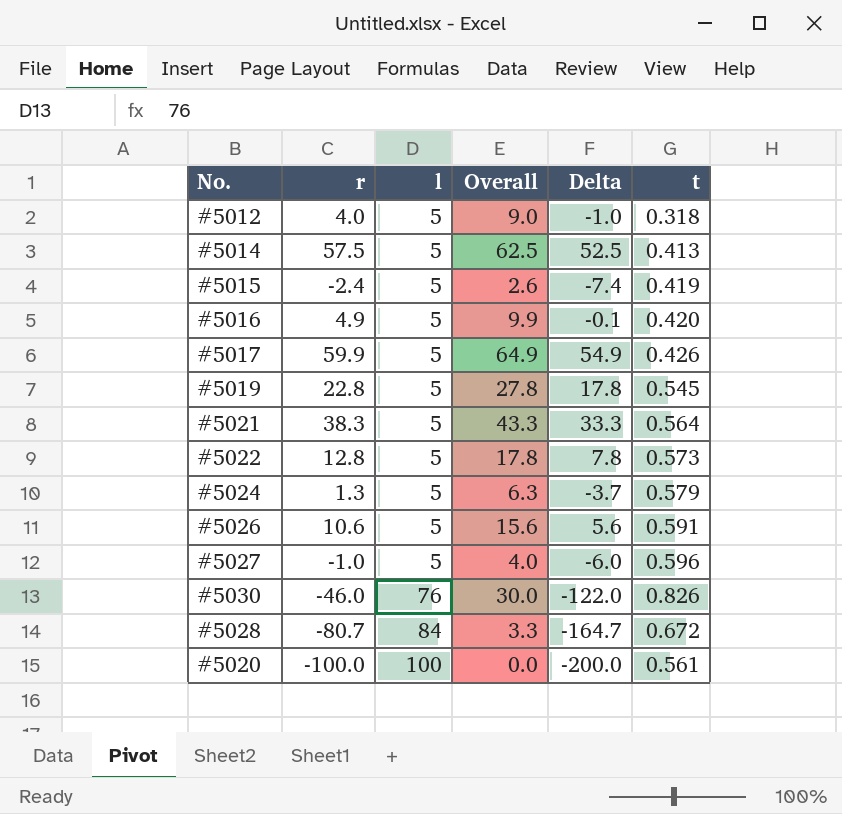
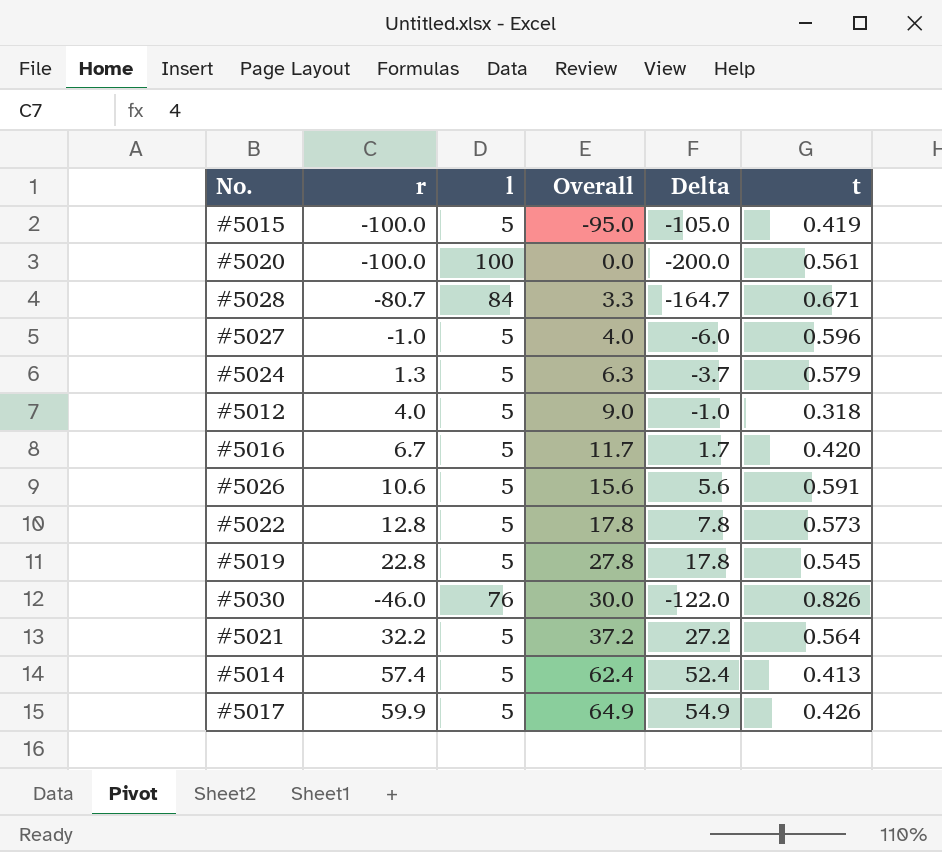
row order: l ascending -> Overall ascending
#5015 | r: -2.4 -> -100.0
#5015 | Overall: 2.6 -> -95.0
#5015 | Delta: -7.4 -> -105.0
#5028 | t: 0.672 -> 0.671
#5016 | r: 4.9 -> 6.7
#5016 | Overall: 9.9 -> 11.7
#5016 | Delta: -0.1 -> 1.7
#5021 | r: 38.3 -> 32.2
#5021 | Overall: 43.3 -> 37.2
#5021 | Delta: 33.3 -> 27.2
#5014 | r: 57.5 -> 57.4
#5014 | Overall: 62.5 -> 62.4
#5014 | Delta: 52.5 -> 52.4

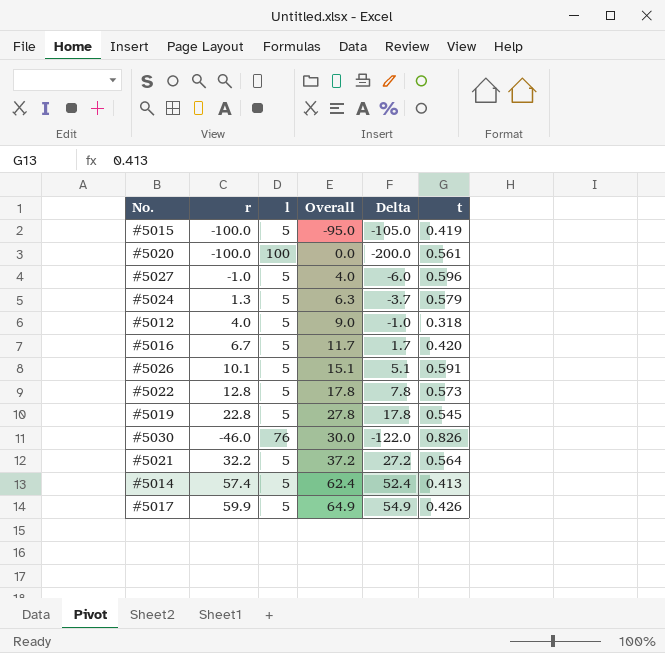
row #5028: -80.7 | 84 | 3.3 | -164.7 | 0.671 -> none
#5026 | r: 10.6 -> 10.1
#5026 | Overall: 15.6 -> 15.1
#5026 | Delta: 5.6 -> 5.1

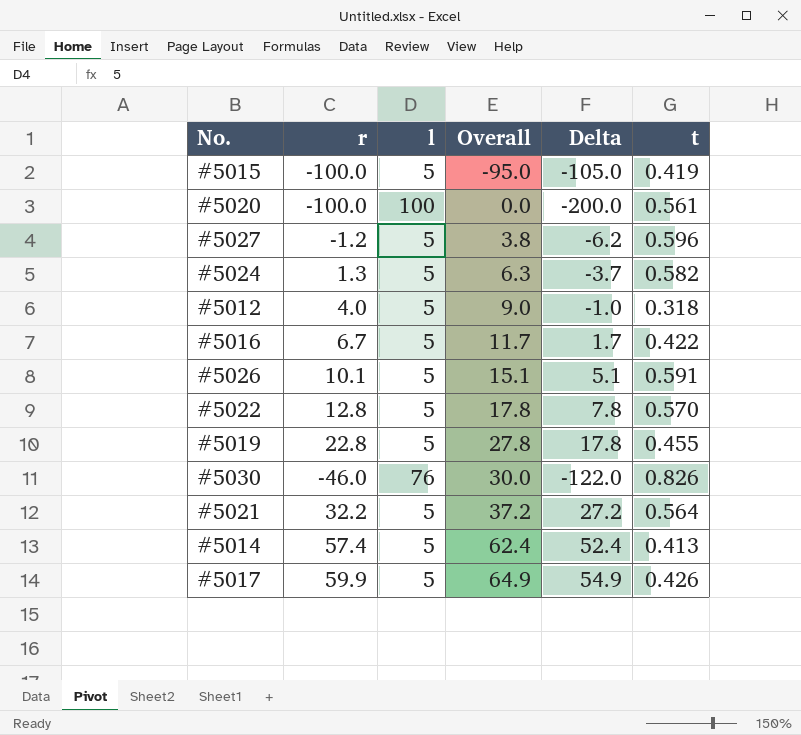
#5027 | r: -1.0 -> -1.2
#5027 | Overall: 4.0 -> 3.8
#5027 | Delta: -6.0 -> -6.2
#5024 | t: 0.579 -> 0.582
#5016 | t: 0.420 -> 0.422
#5022 | t: 0.573 -> 0.570
#5019 | t: 0.545 -> 0.455

